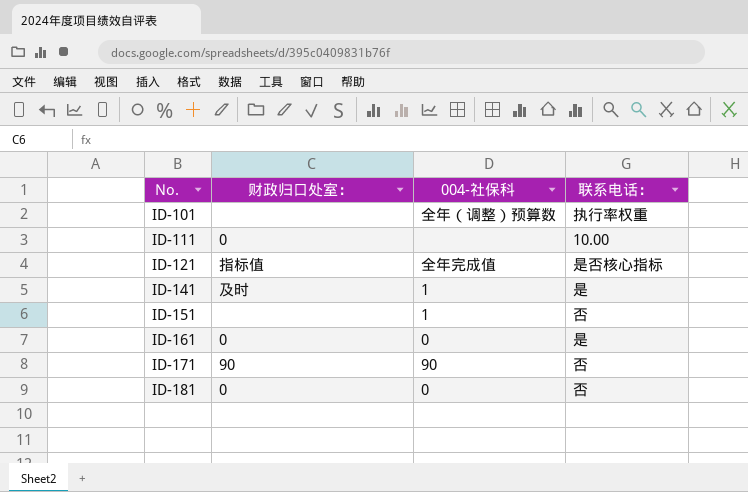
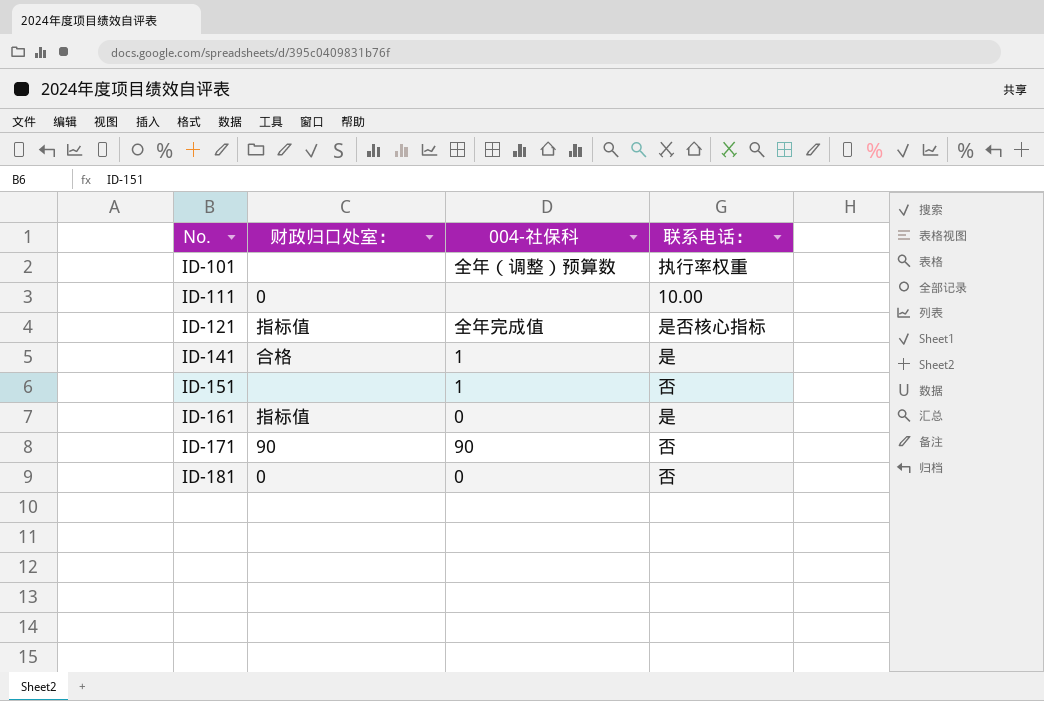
ID-141 | 财政归口处室：: 及时 -> 合格
ID-161 | 财政归口处室：: 0 -> 指标值

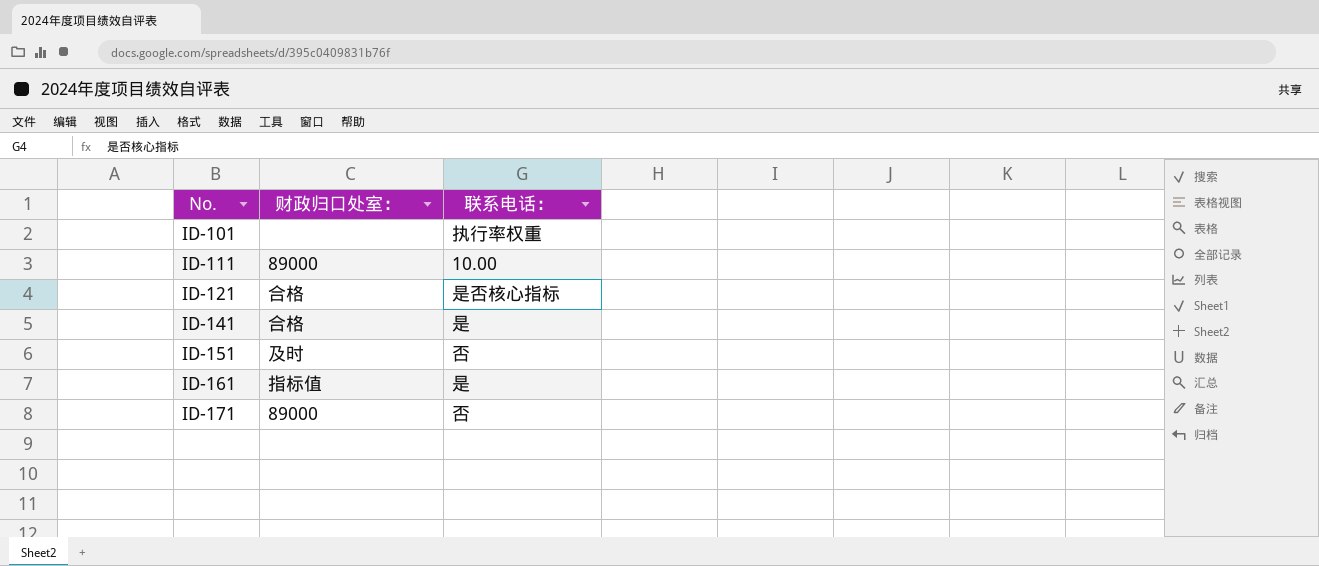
column 004-社保科 | position: 3 -> none
row ID-181: 0 | 0 | 否 -> none
ID-111 | 财政归口处室：: 0 -> 89000
ID-121 | 财政归口处室：: 指标值 -> 合格
ID-151 | 财政归口处室：: none -> 及时
ID-171 | 财政归口处室：: 90 -> 89000

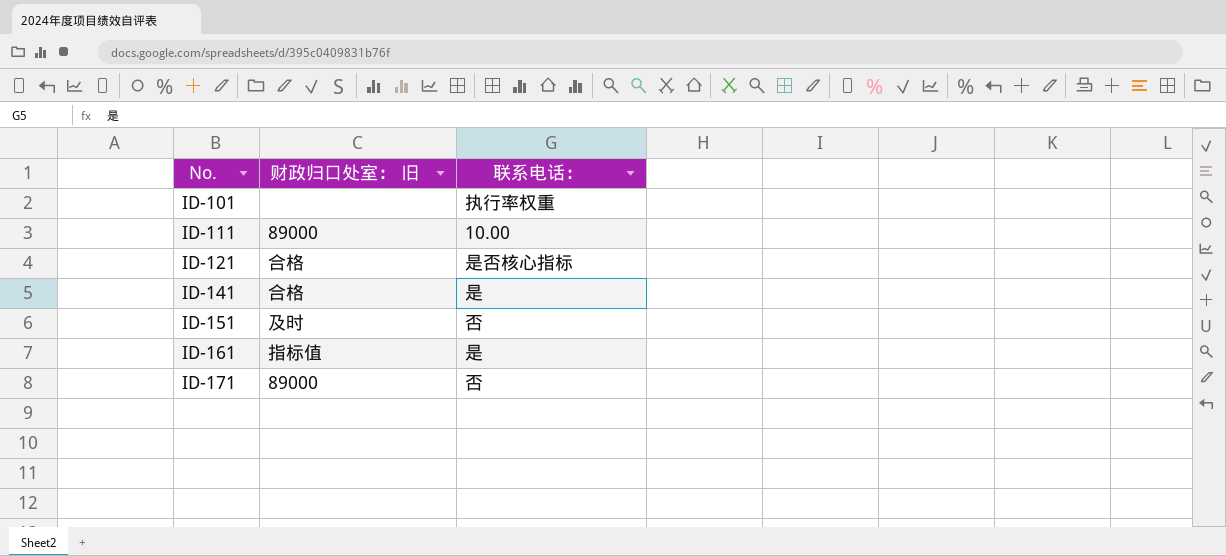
column name: 财政归口处室： -> 财政归口处室： 旧

